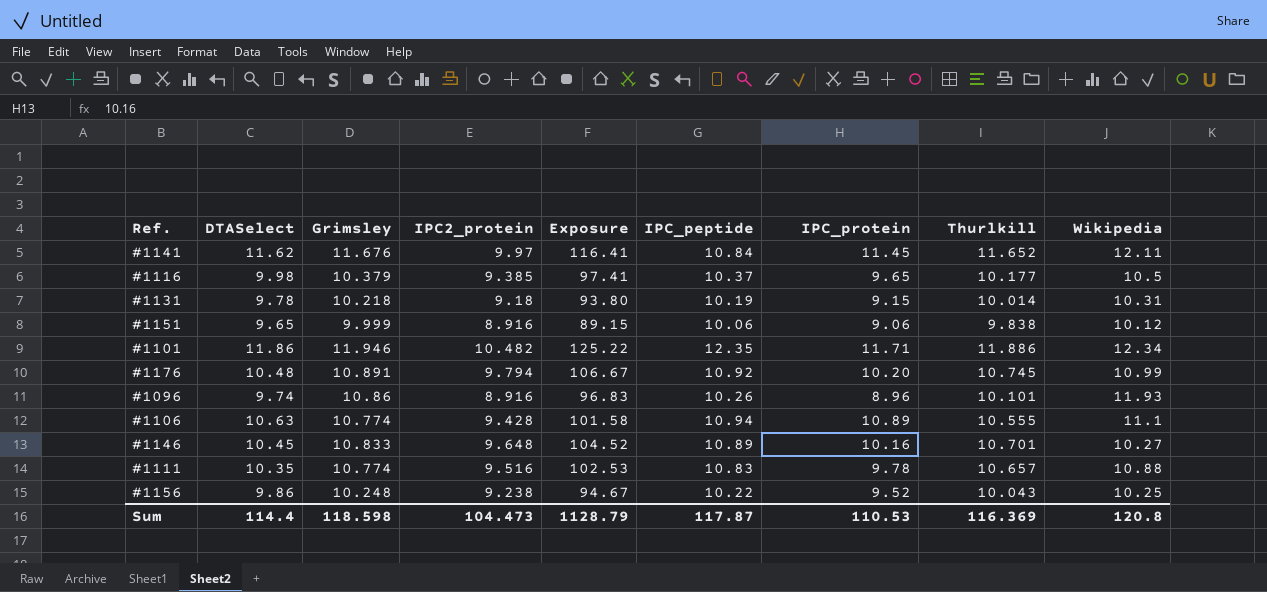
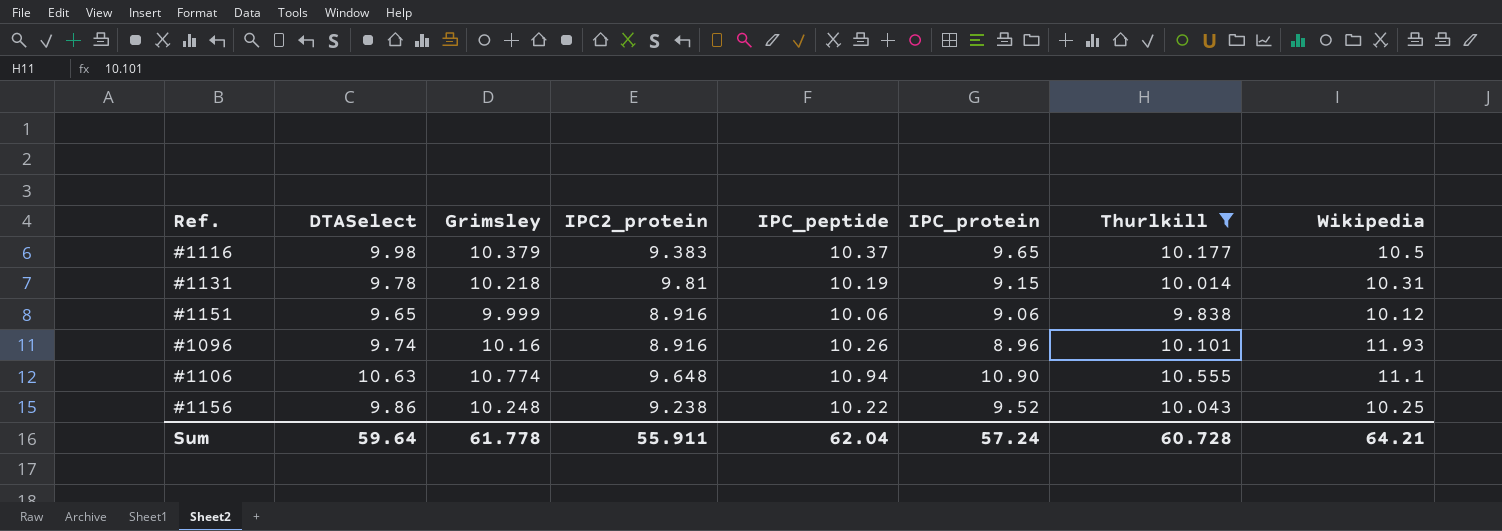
filter: none -> Thurlkill <= 10.555
column Exposure | formula: [Grimsley] * [IPC2_protein] -> none
#1116 | IPC2_protein: 9.385 -> 9.383
#1131 | IPC2_protein: 9.18 -> 9.81
#1096 | Grimsley: 10.86 -> 10.16
#1106 | IPC2_protein: 9.428 -> 9.648
#1106 | IPC_protein: 10.89 -> 10.90
Sum | DTASelect: 114.4 -> 59.64
Sum | Grimsley: 118.598 -> 61.778
Sum | IPC2_protein: 104.473 -> 55.911
Sum | IPC_peptide: 117.87 -> 62.04
Sum | IPC_protein: 110.53 -> 57.24
Sum | Thurlkill: 116.369 -> 60.728
Sum | Wikipedia: 120.8 -> 64.21

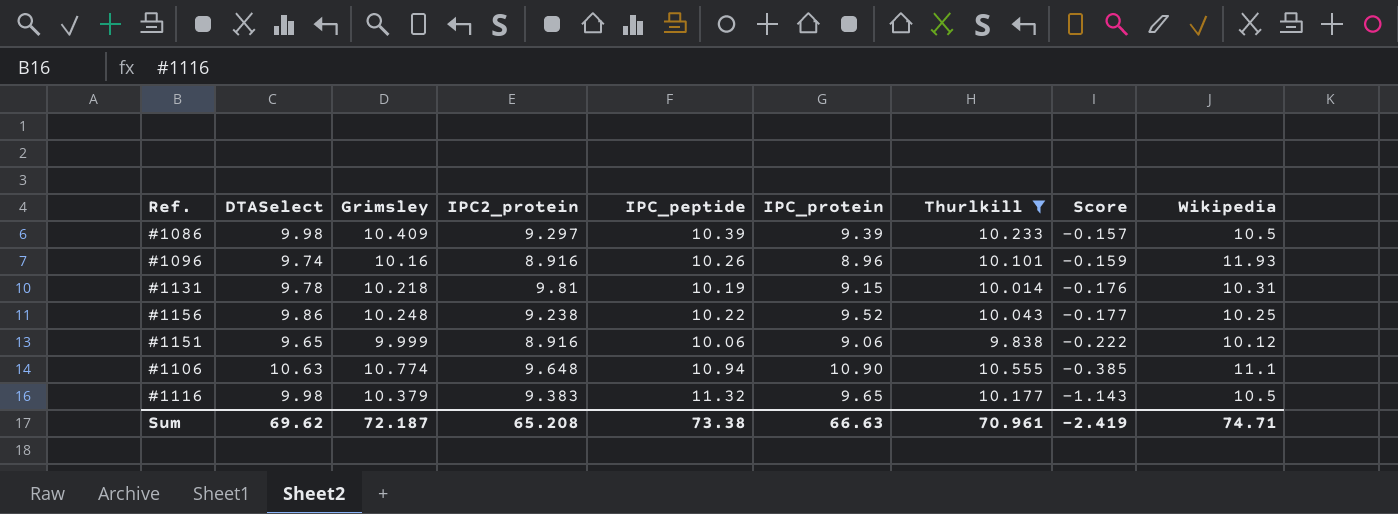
row order: none -> Score descending
column Score | formula: none -> [Thurlkill] - [IPC_peptide]
row #1086: none -> 9.98 | 10.409 | 9.297 | 10.39 | 9.39 | 10.233 | -0.157 | 10.5
#1116 | IPC_peptide: 10.37 -> 11.32
Sum | DTASelect: 59.64 -> 69.62
Sum | Grimsley: 61.778 -> 72.187
Sum | IPC2_protein: 55.911 -> 65.208
Sum | IPC_peptide: 62.04 -> 73.38
Sum | IPC_protein: 57.24 -> 66.63
Sum | Thurlkill: 60.728 -> 70.961
Sum | Wikipedia: 64.21 -> 74.71

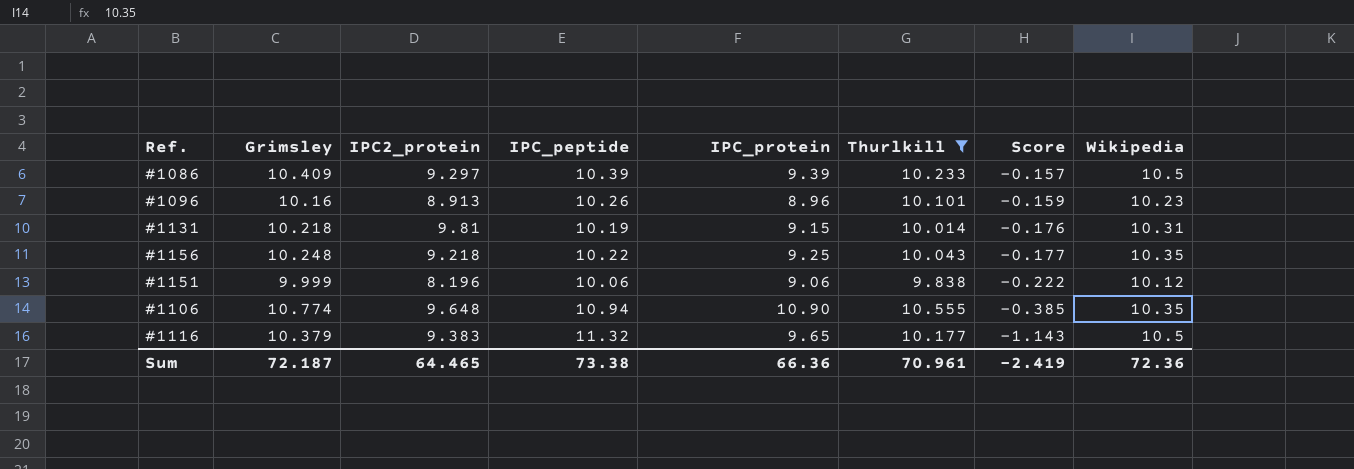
column DTASelect | position: 2 -> none
#1096 | IPC2_protein: 8.916 -> 8.913
#1096 | Wikipedia: 11.93 -> 10.23
#1156 | IPC2_protein: 9.238 -> 9.218
#1156 | IPC_protein: 9.52 -> 9.25
#1156 | Wikipedia: 10.25 -> 10.35
#1151 | IPC2_protein: 8.916 -> 8.196
#1106 | Wikipedia: 11.1 -> 10.35
Sum | IPC2_protein: 65.208 -> 64.465
Sum | IPC_protein: 66.63 -> 66.36
Sum | Wikipedia: 74.71 -> 72.36

